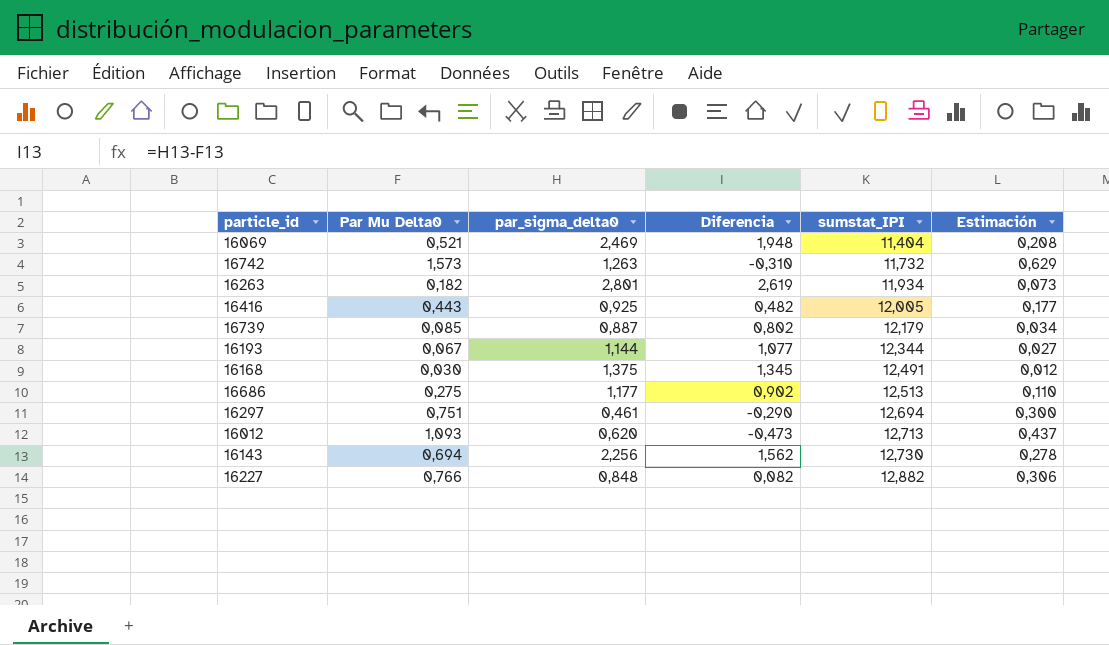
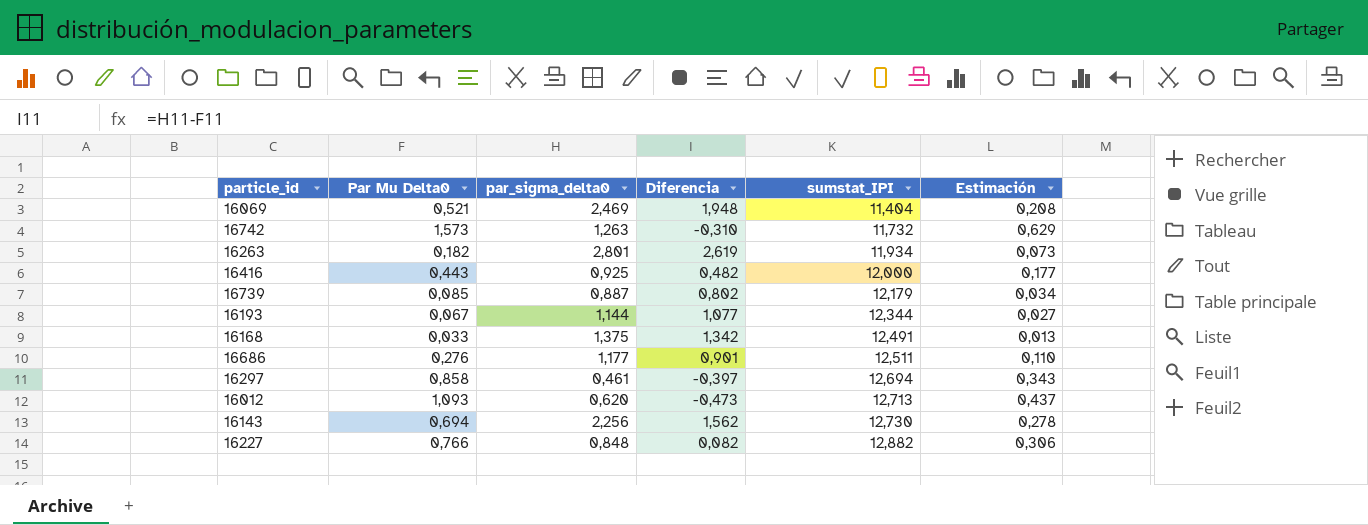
16416 | sumstat_IPI: 12,005 -> 12,000
16168 | Par Mu Delta0: 0,030 -> 0,033
16168 | Diferencia: 1,345 -> 1,342
16168 | Estimación: 0,012 -> 0,013
16686 | Par Mu Delta0: 0,275 -> 0,276
16686 | Diferencia: 0,902 -> 0,901
16686 | sumstat_IPI: 12,513 -> 12,511
16297 | Par Mu Delta0: 0,751 -> 0,858
16297 | Diferencia: -0,290 -> -0,397
16297 | Estimación: 0,300 -> 0,343

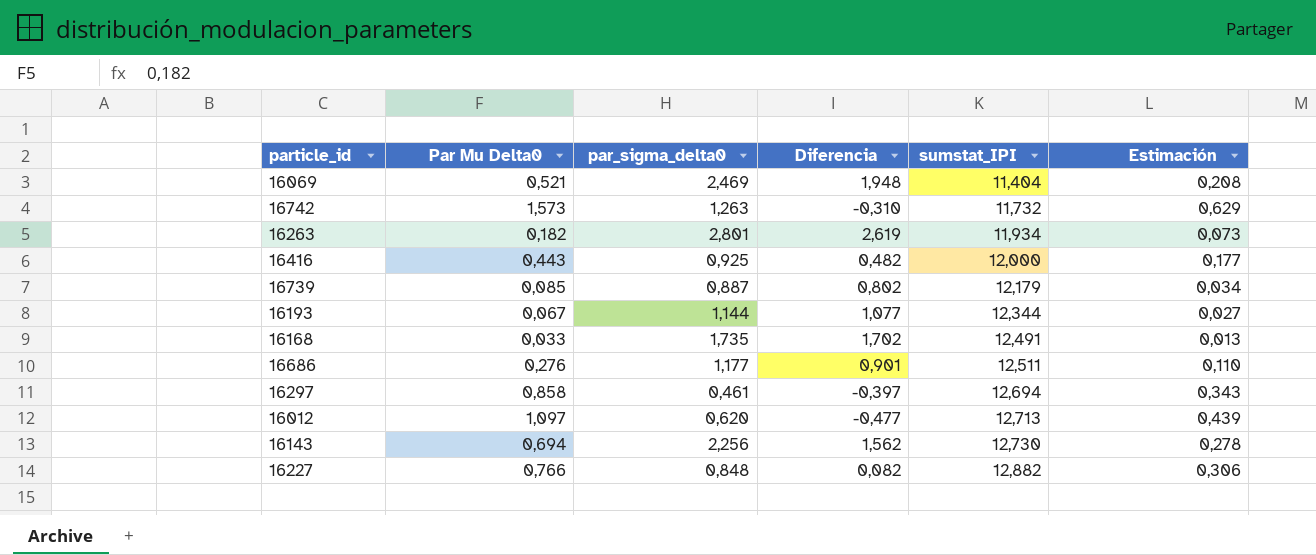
16168 | par_sigma_delta0: 1,375 -> 1,735
16168 | Diferencia: 1,342 -> 1,702
16012 | Par Mu Delta0: 1,093 -> 1,097
16012 | Diferencia: -0,473 -> -0,477
16012 | Estimación: 0,437 -> 0,439

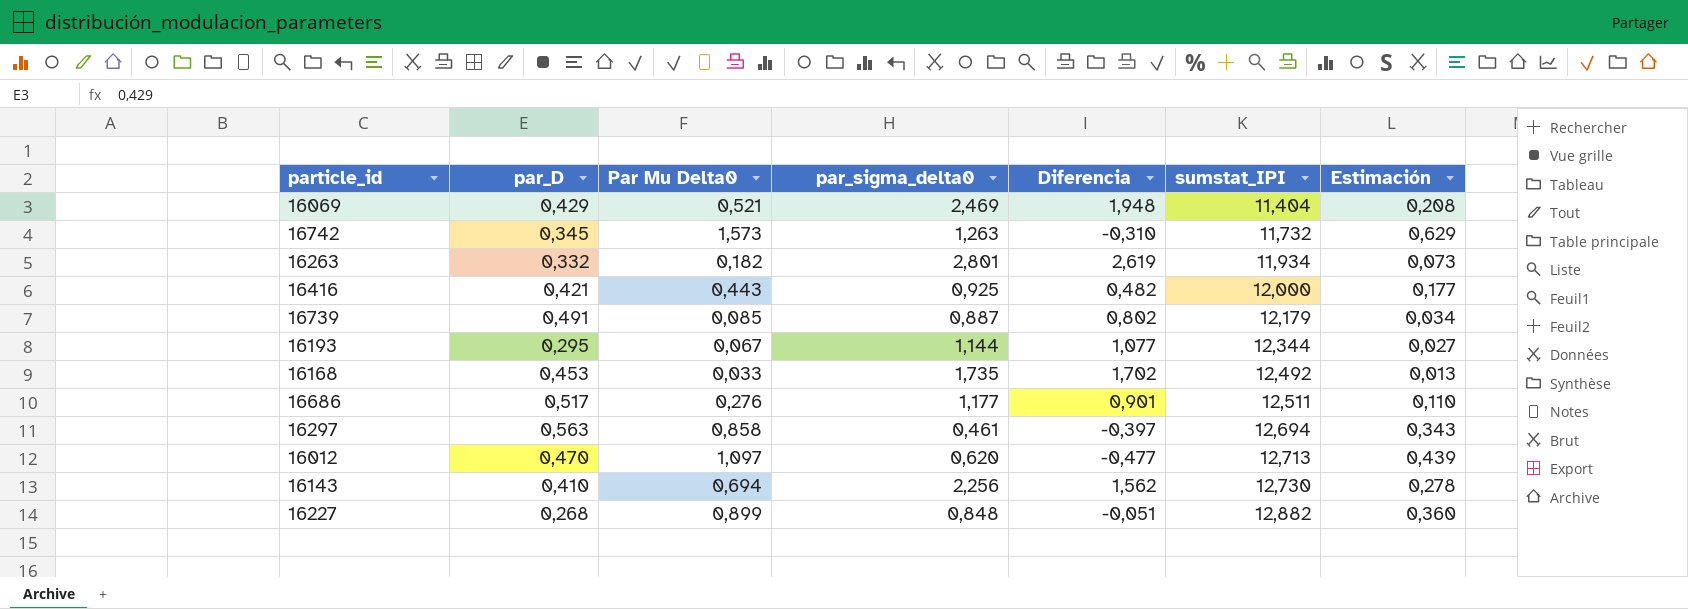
column par_D | position: none -> 2
16168 | sumstat_IPI: 12,491 -> 12,492
16227 | Par Mu Delta0: 0,766 -> 0,899
16227 | Diferencia: 0,082 -> -0,051
16227 | Estimación: 0,306 -> 0,360

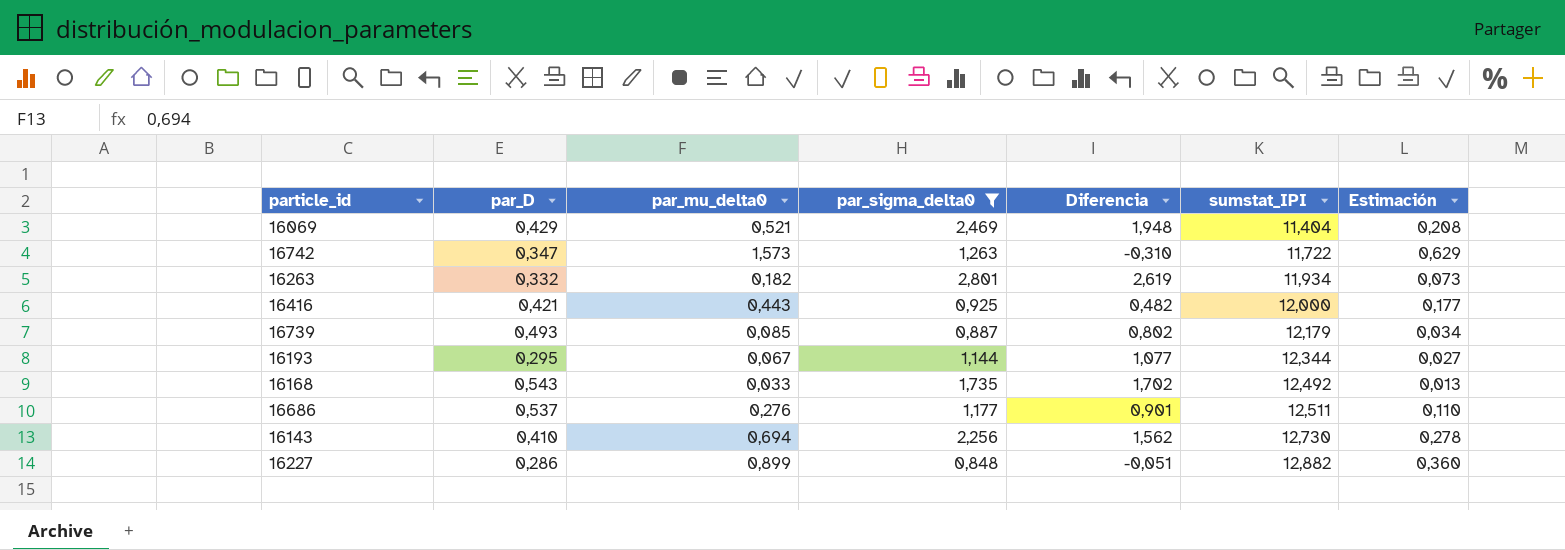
filter: none -> par_sigma_delta0 >= 0,848
column name: Par Mu Delta0 -> par_mu_delta0
16742 | par_D: 0,345 -> 0,347
16742 | sumstat_IPI: 11,732 -> 11,722
16739 | par_D: 0,491 -> 0,493
16168 | par_D: 0,453 -> 0,543
16686 | par_D: 0,517 -> 0,537
16227 | par_D: 0,268 -> 0,286

